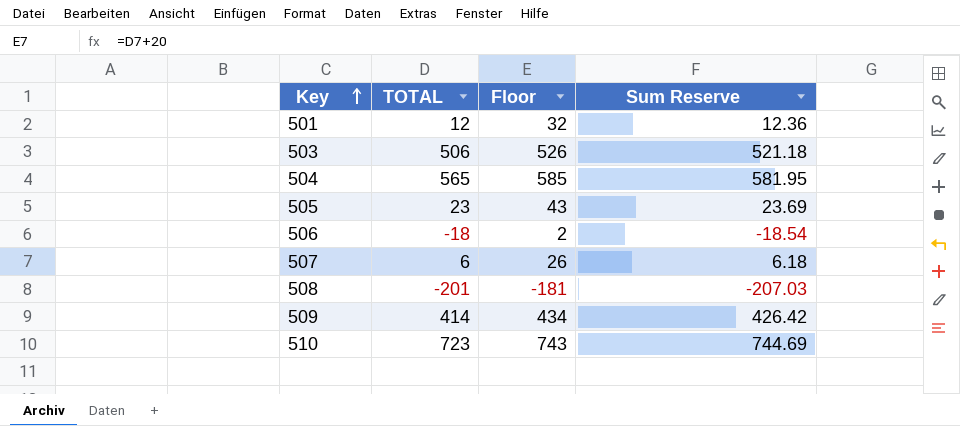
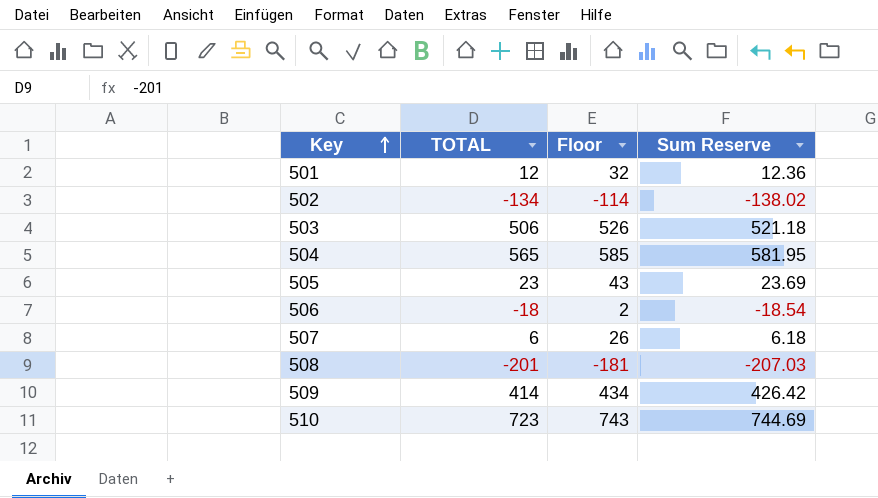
row 502: none -> -134 | -114 | -138.02

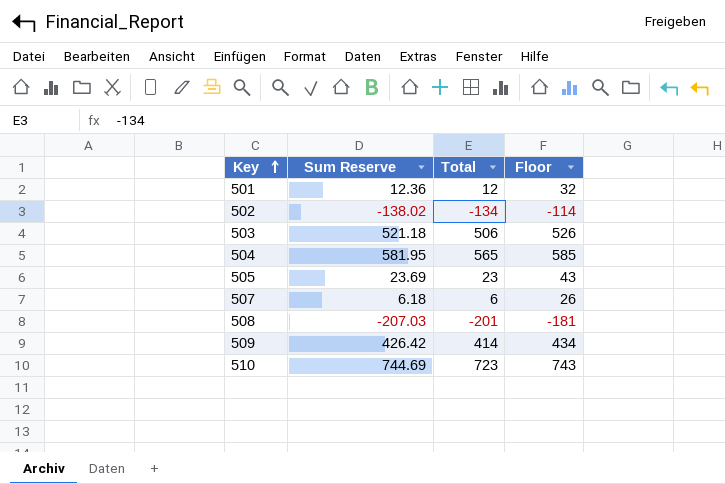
column Sum Reserve | position: 4 -> 2
column name: TOTAL -> Total
row 506: -18 | 2 | -18.54 -> none

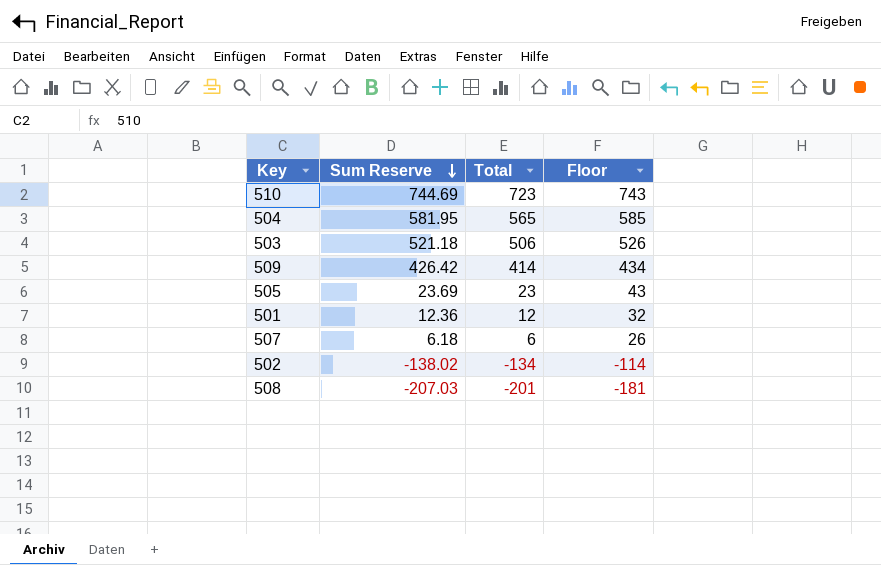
row order: Key ascending -> Sum Reserve descending

